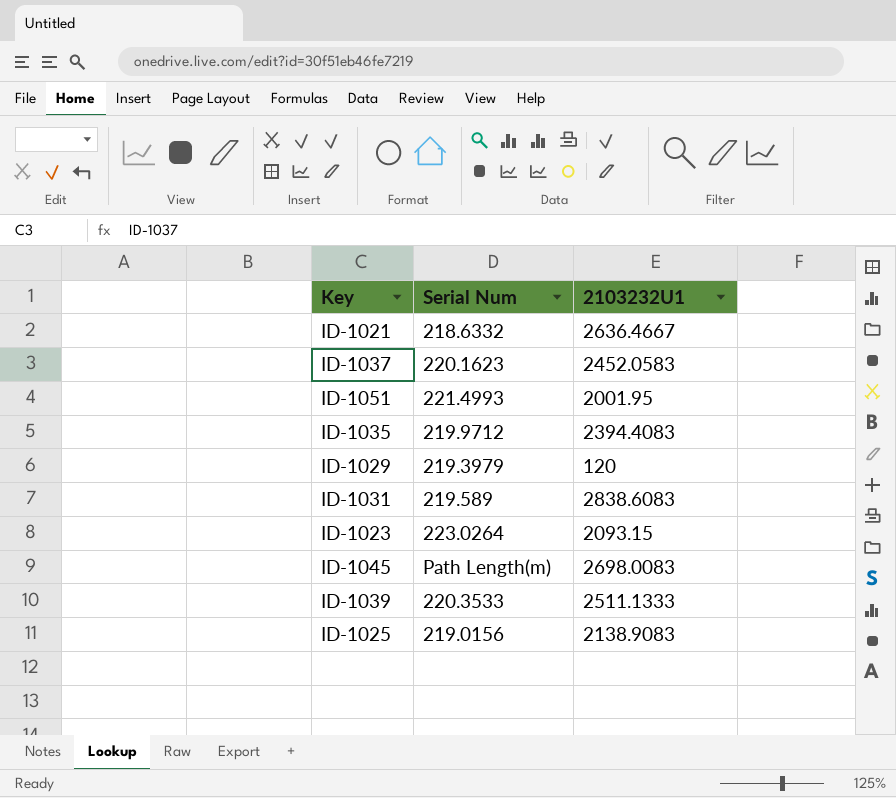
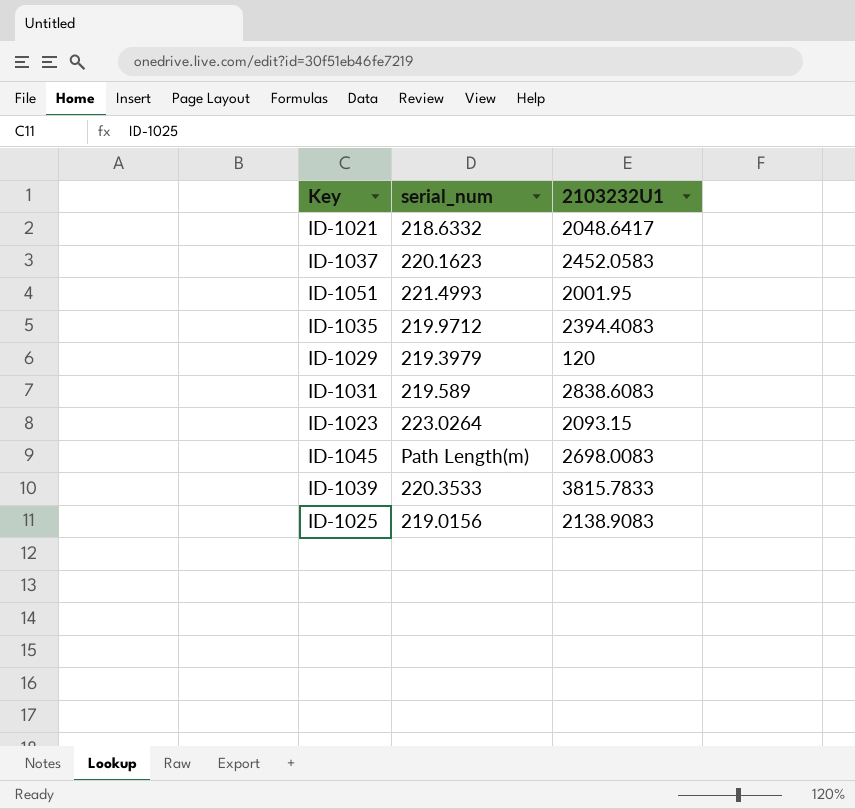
column name: Serial Num -> serial_num
ID-1021 | 2103232U1: 2636.4667 -> 2048.6417
ID-1039 | 2103232U1: 2511.1333 -> 3815.7833

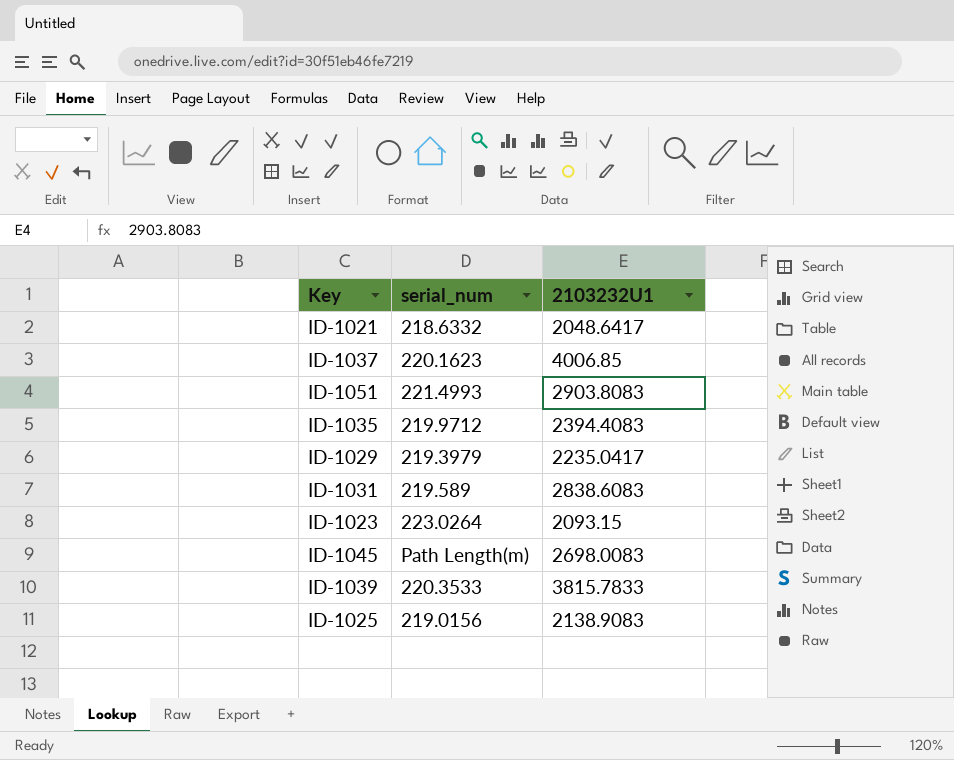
ID-1037 | 2103232U1: 2452.0583 -> 4006.85
ID-1051 | 2103232U1: 2001.95 -> 2903.8083
ID-1029 | 2103232U1: 120 -> 2235.0417

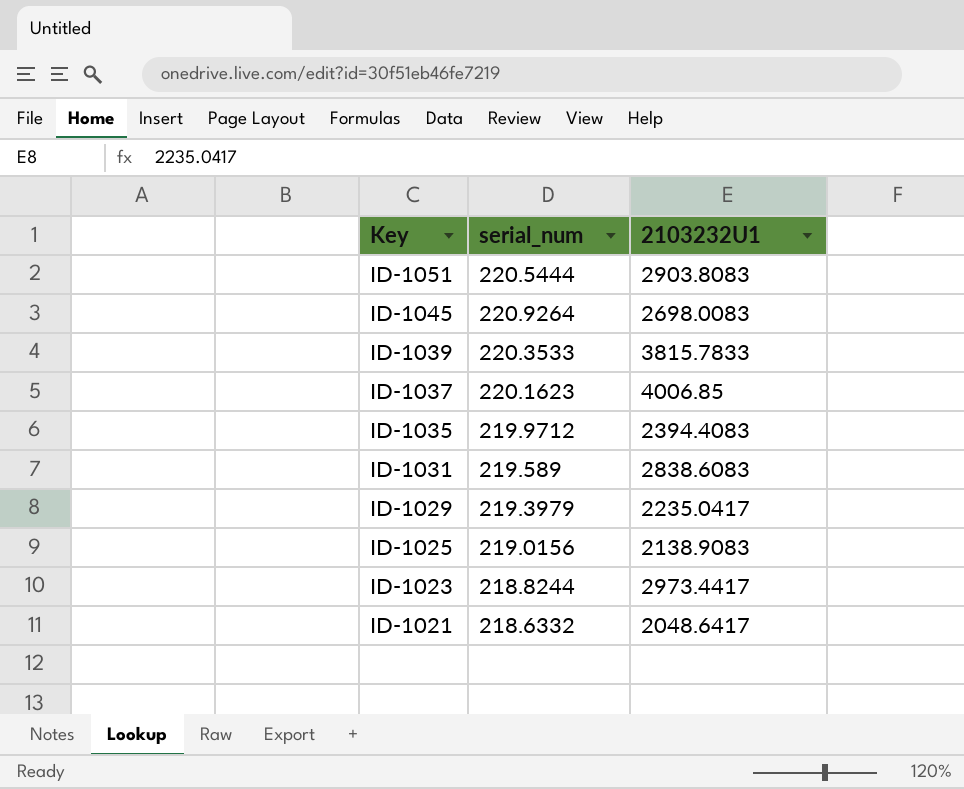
row order: none -> Key descending
ID-1051 | serial_num: 221.4993 -> 220.5444
ID-1045 | serial_num: Path Length(m) -> 220.9264
ID-1023 | serial_num: 223.0264 -> 218.8244
ID-1023 | 2103232U1: 2093.15 -> 2973.4417

